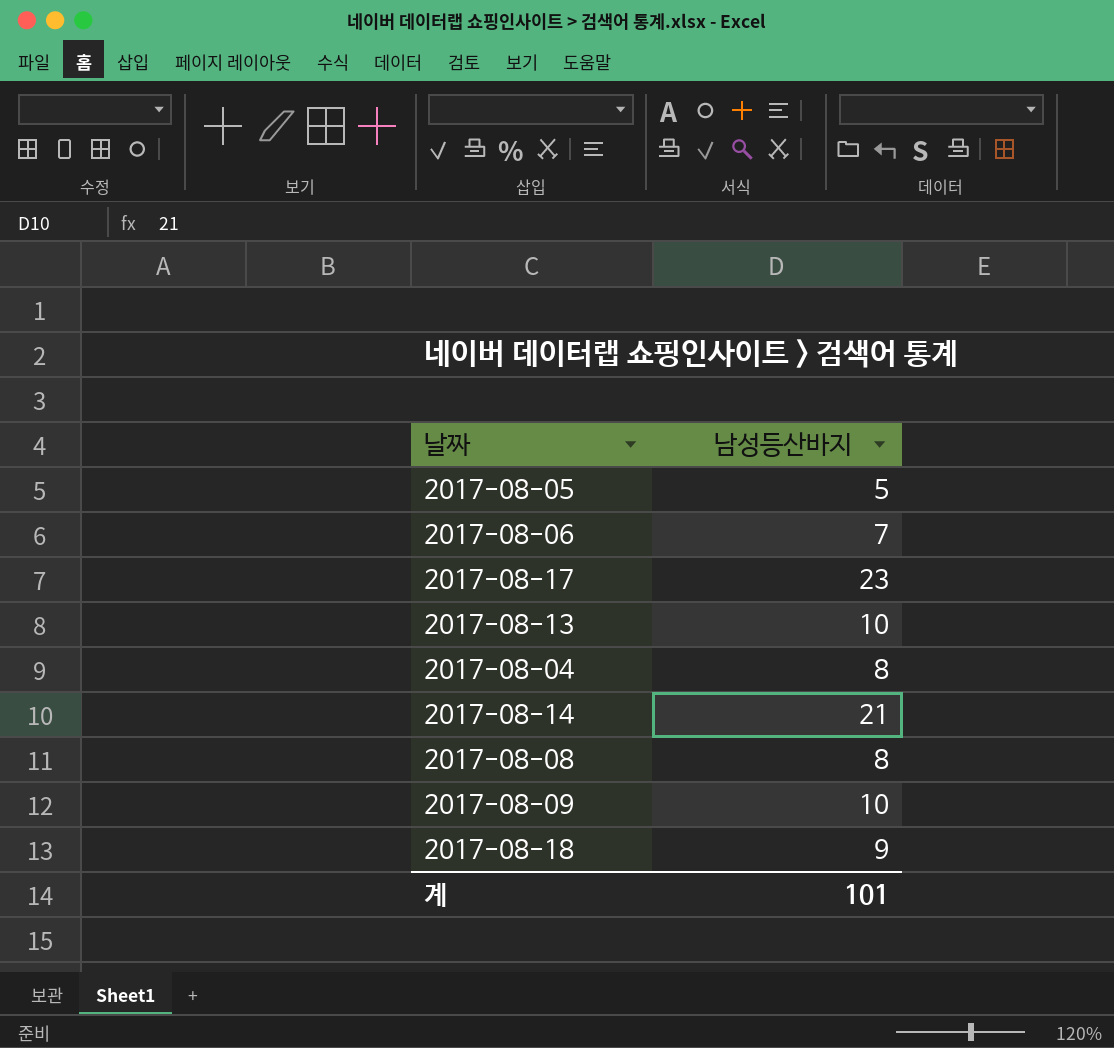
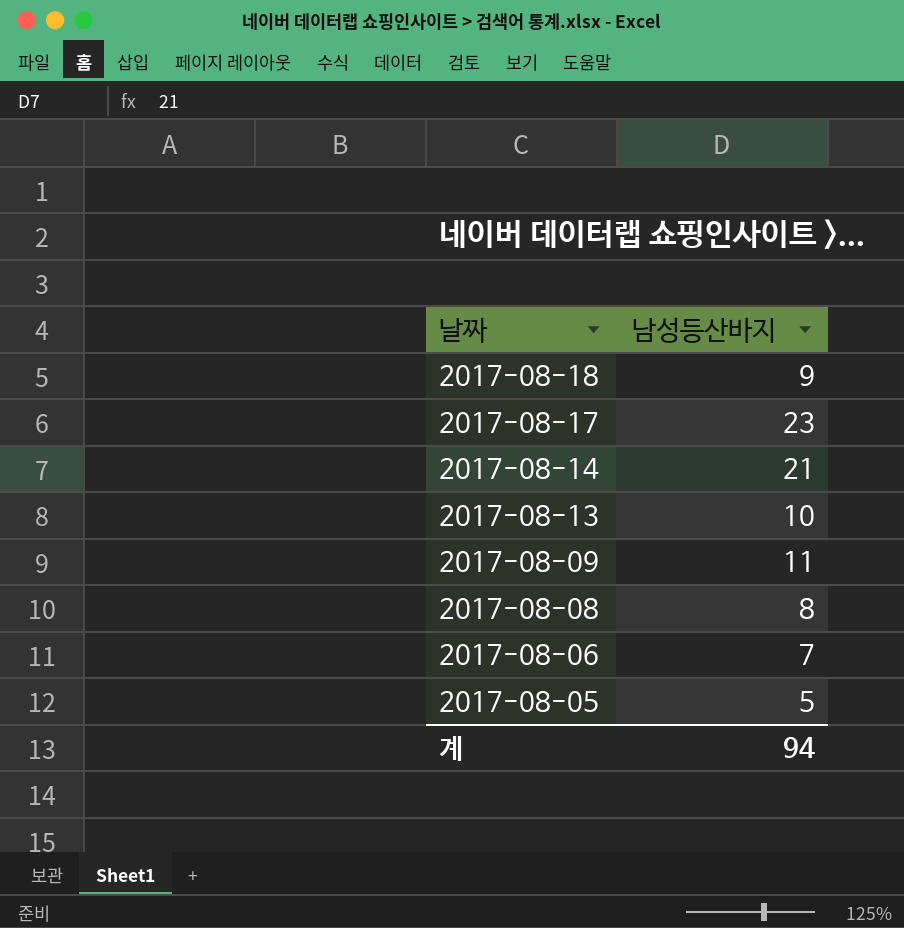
row order: none -> 날짜 descending
row 2017-08-04: 8 -> none
2017-08-09 | 남성등산바지: 10 -> 11
계 | 남성등산바지: 101 -> 94

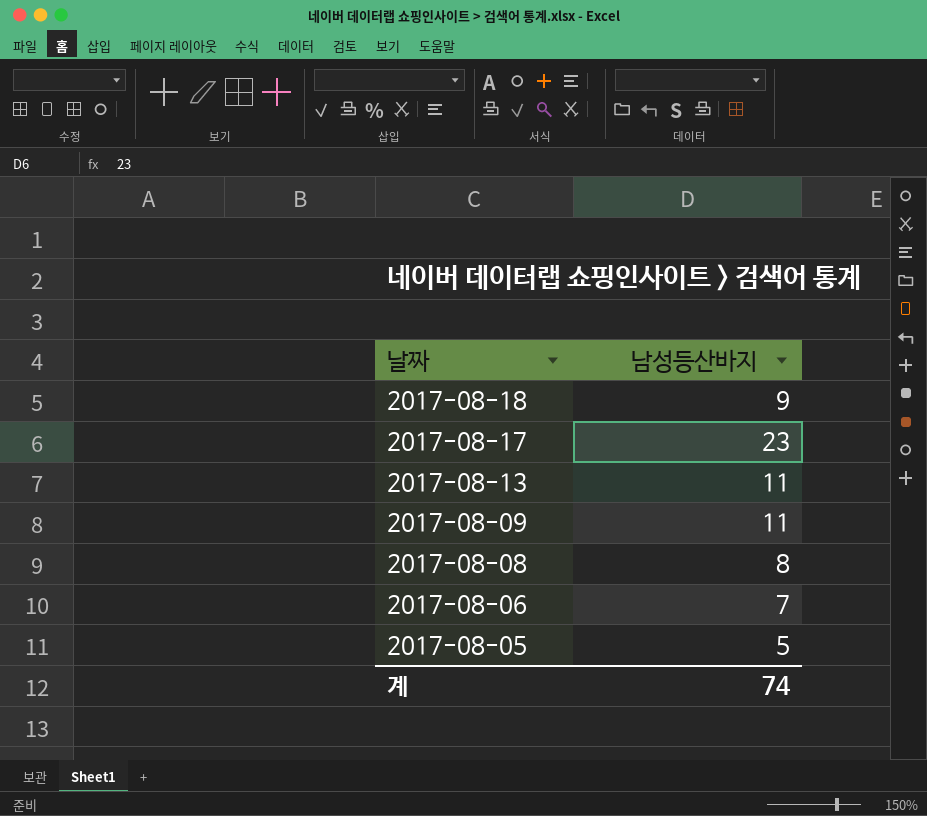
row 2017-08-14: 21 -> none
2017-08-13 | 남성등산바지: 10 -> 11
계 | 남성등산바지: 94 -> 74

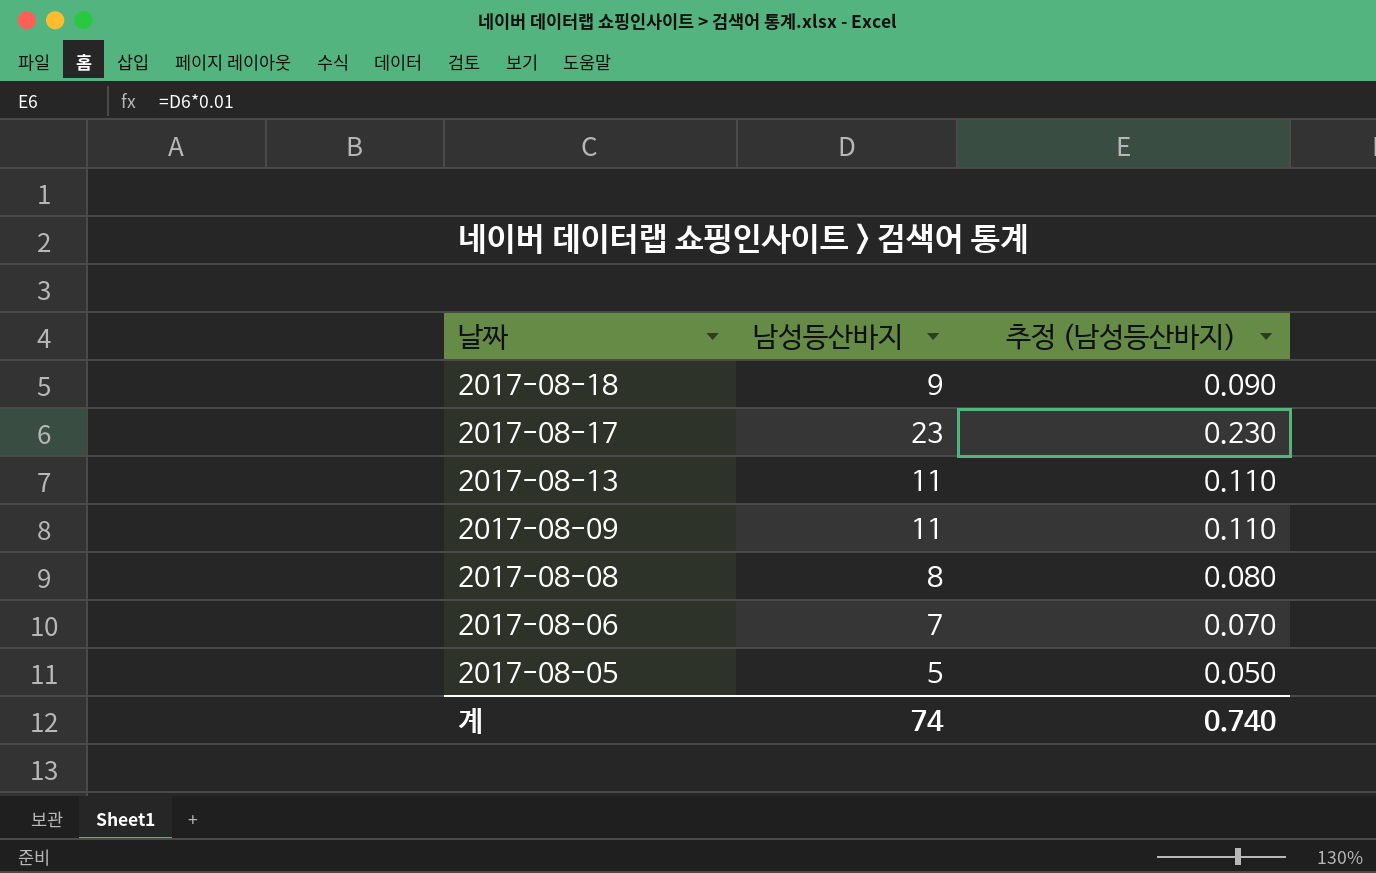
column 추정 (남성등산바지) | formula: none -> [남성등산바지] * 0.01

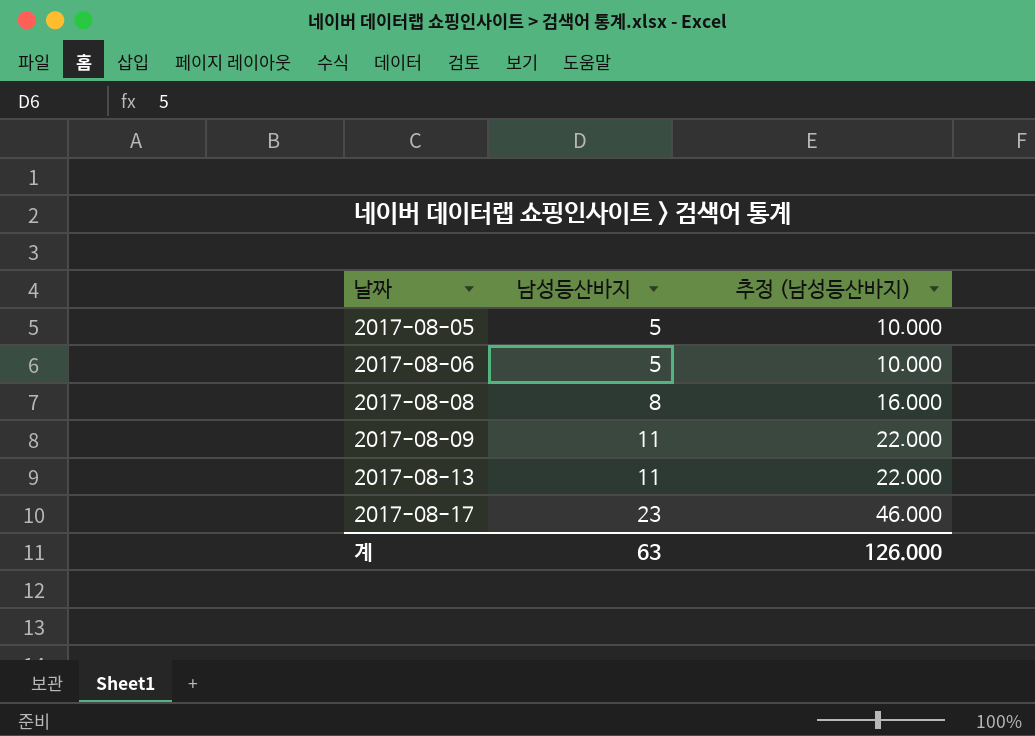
row order: 날짜 descending -> 날짜 ascending
column 추정 (남성등산바지) | formula: [남성등산바지] * 0.01 -> [남성등산바지] * 2
row 2017-08-18: 9 | 0.090 -> none
2017-08-06 | 남성등산바지: 7 -> 5
계 | 남성등산바지: 74 -> 63
계 | 추정 (남성등산바지): 0.740 -> 126.000

